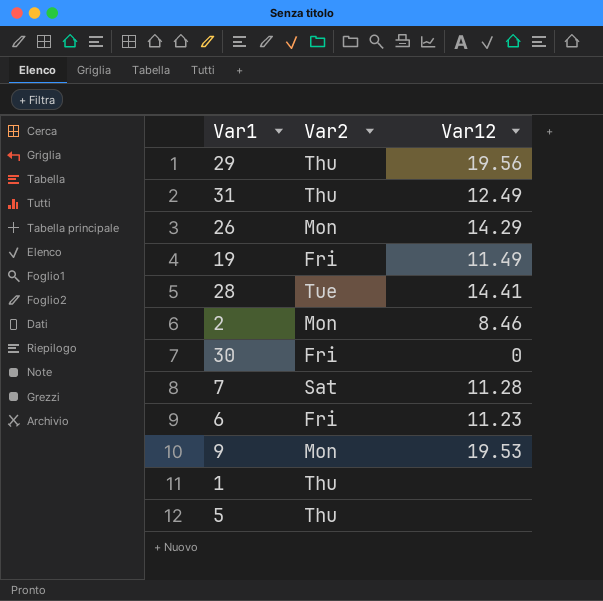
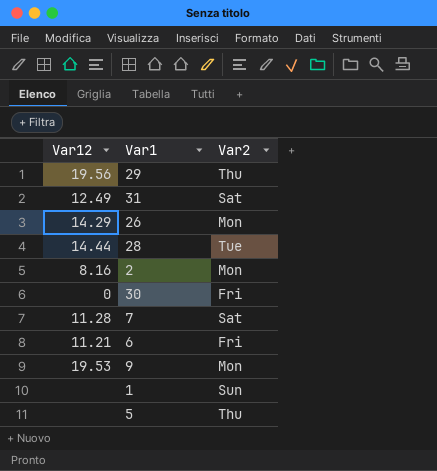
column Var12 | position: 3 -> 1
row 19: Fri | 11.49 -> none
31 | Var2: Thu -> Sat
28 | Var12: 14.41 -> 14.44
2 | Var12: 8.46 -> 8.16
6 | Var12: 11.23 -> 11.21
1 | Var2: Thu -> Sun

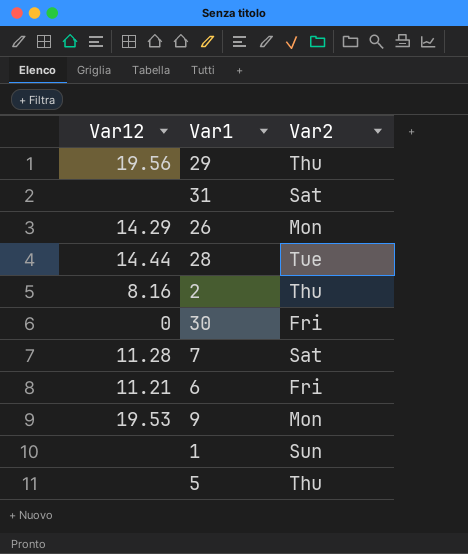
31 | Var12: 12.49 -> none
2 | Var2: Mon -> Thu

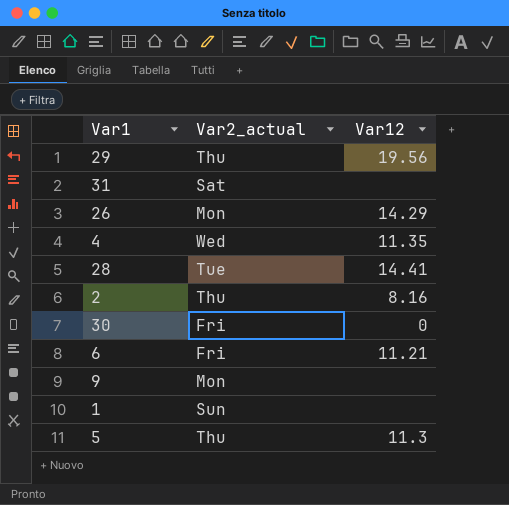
column name: Var2 -> Var2_actual
column Var12 | position: 1 -> 3
row 7: 11.28 | Sat -> none
row 4: none -> Wed | 11.35
28 | Var12: 14.44 -> 14.41
9 | Var12: 19.53 -> none
5 | Var12: none -> 11.3

